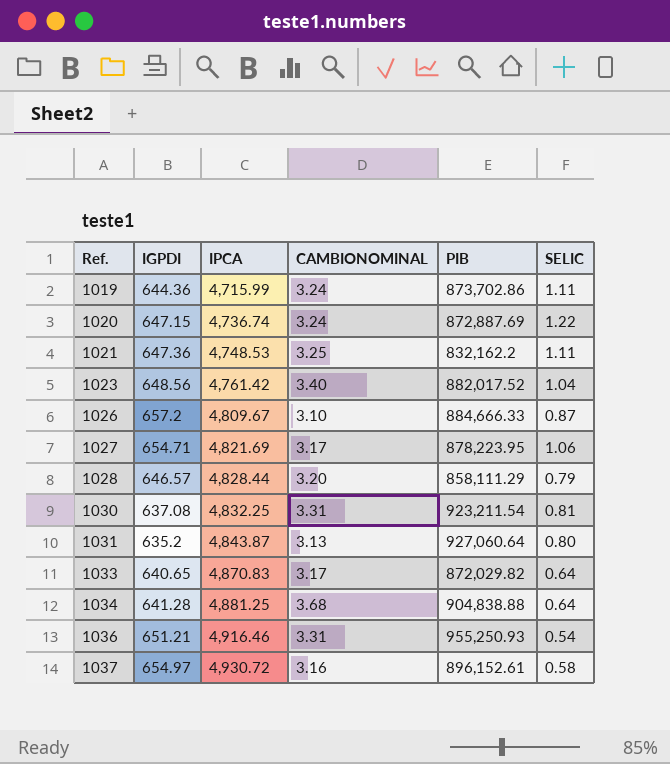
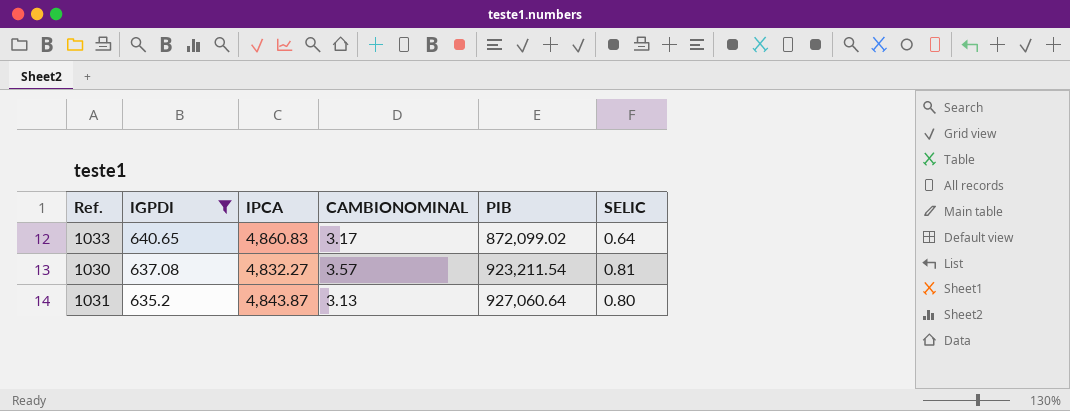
filter: none -> IGPDI <= 640.65
row order: Ref. ascending -> IGPDI descending
1033 | IPCA: 4,870.83 -> 4,860.83
1033 | PIB: 872,029.82 -> 872,099.02
1030 | IPCA: 4,832.25 -> 4,832.27
1030 | CAMBIONOMINAL: 3.31 -> 3.57

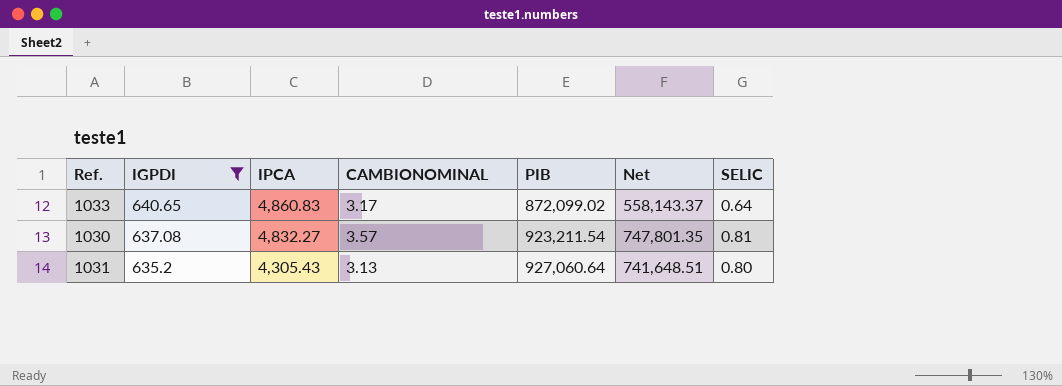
column Net | formula: none -> [PIB] * [SELIC]
1031 | IPCA: 4,843.87 -> 4,305.43

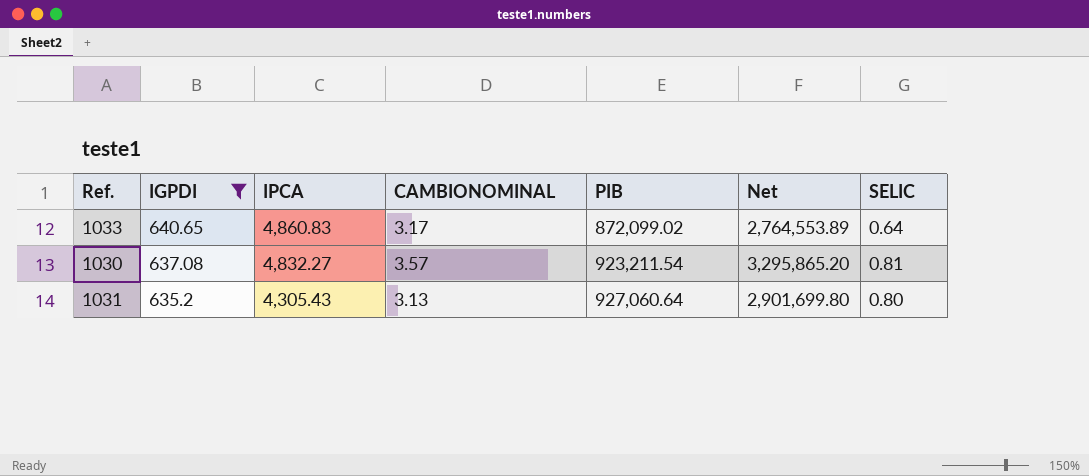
column Net | formula: [PIB] * [SELIC] -> [CAMBIONOMINAL] * [PIB]

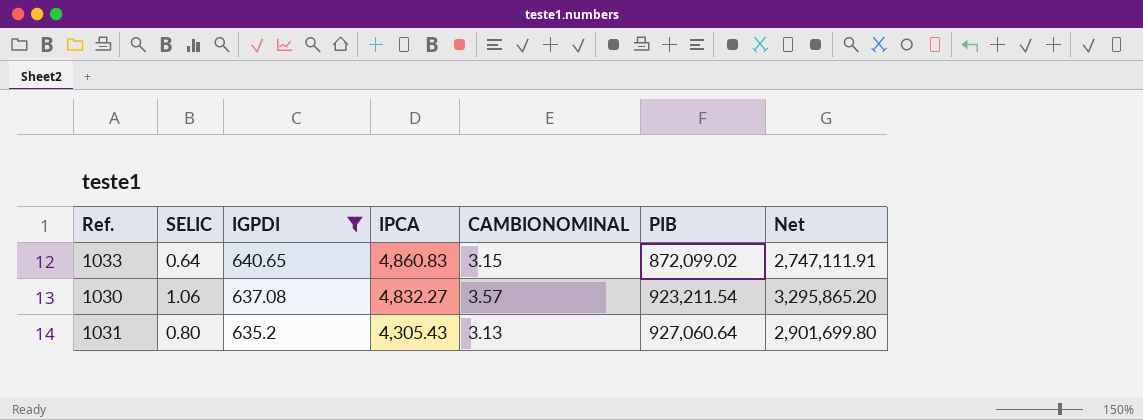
column SELIC | position: 7 -> 2
1033 | CAMBIONOMINAL: 3.17 -> 3.15
1033 | Net: 2,764,553.89 -> 2,747,111.91
1030 | SELIC: 0.81 -> 1.06

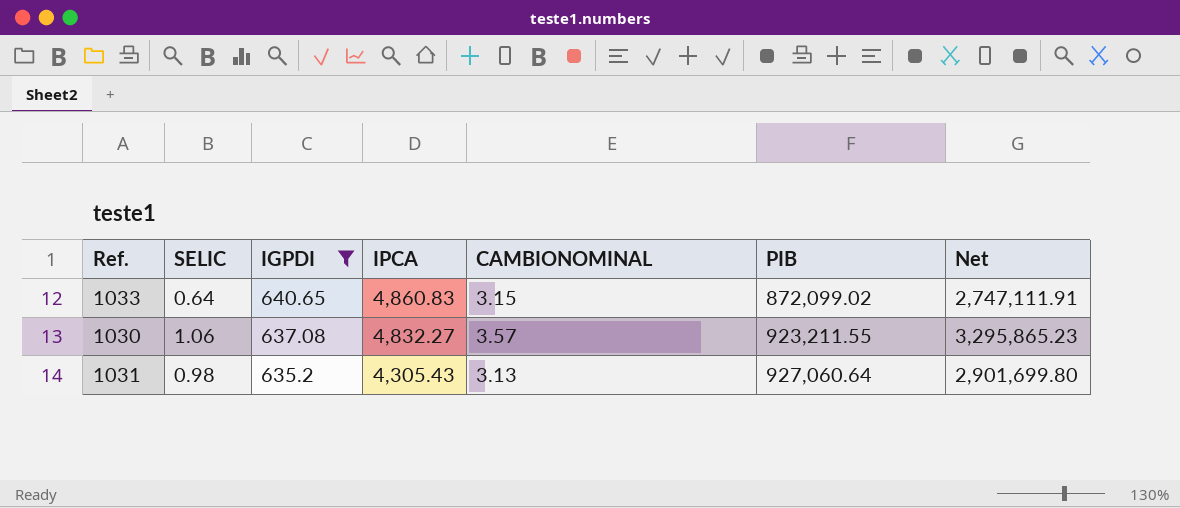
1030 | PIB: 923,211.54 -> 923,211.55
1030 | Net: 3,295,865.20 -> 3,295,865.23
1031 | SELIC: 0.80 -> 0.98

